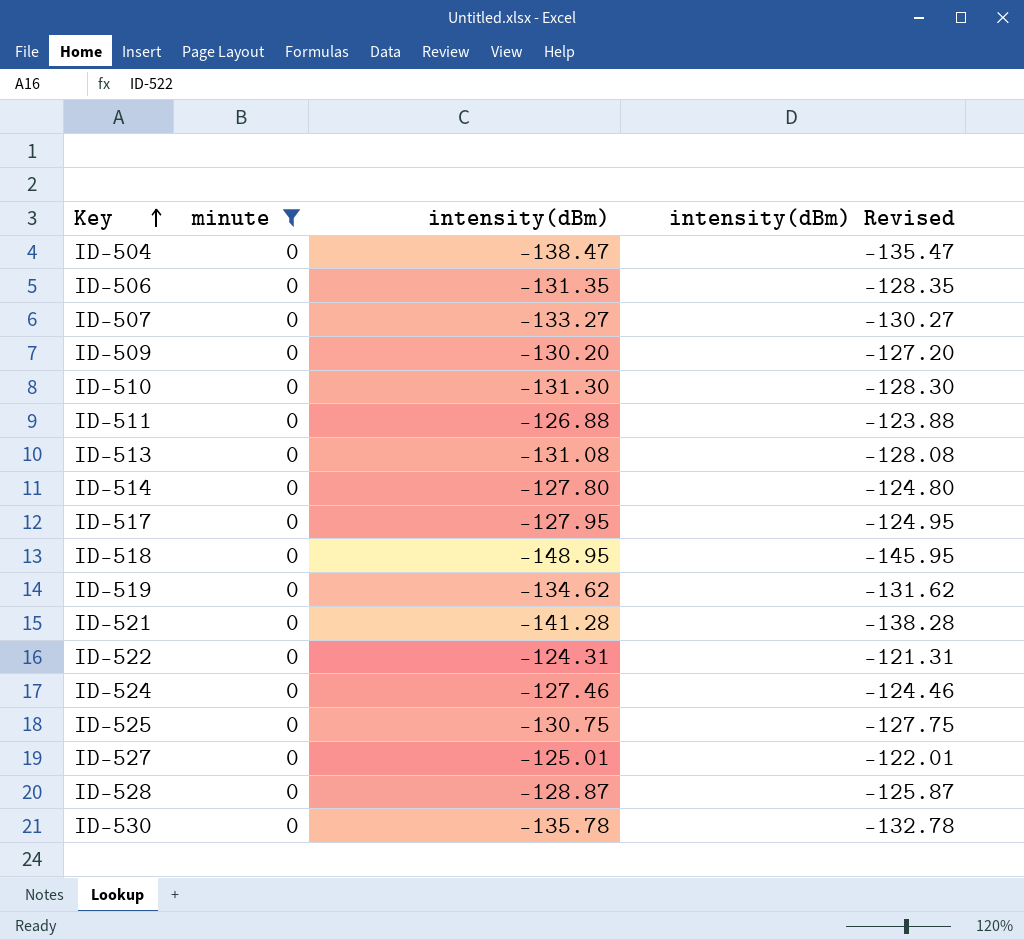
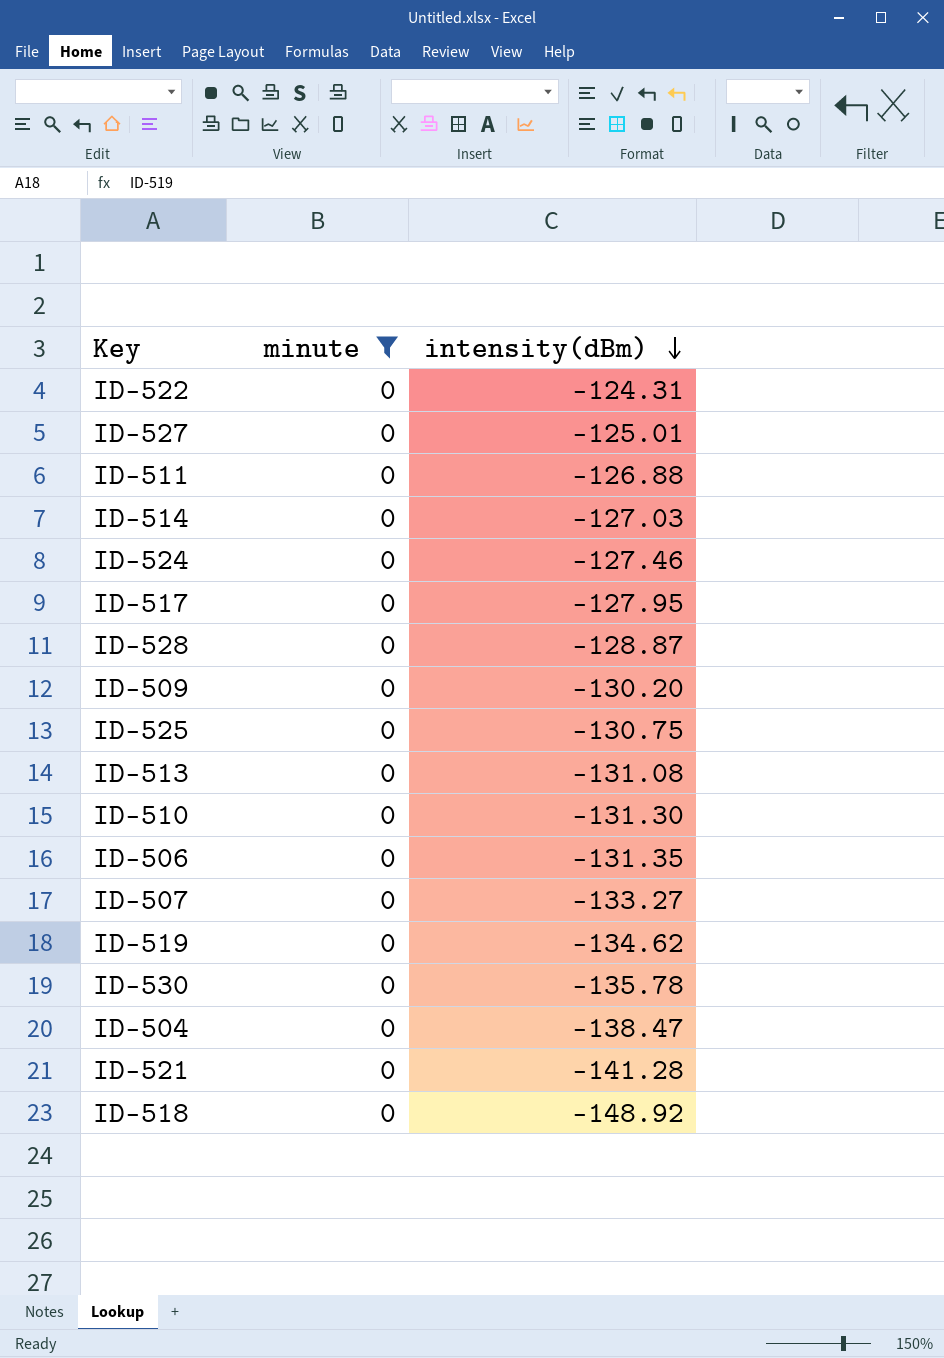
row order: Key ascending -> intensity(dBm) descending
column intensity(dBm) Revised | formula: [intensity(dBm)] + 3 -> none
ID-514 | intensity(dBm): -127.80 -> -127.03
ID-518 | intensity(dBm): -148.95 -> -148.92

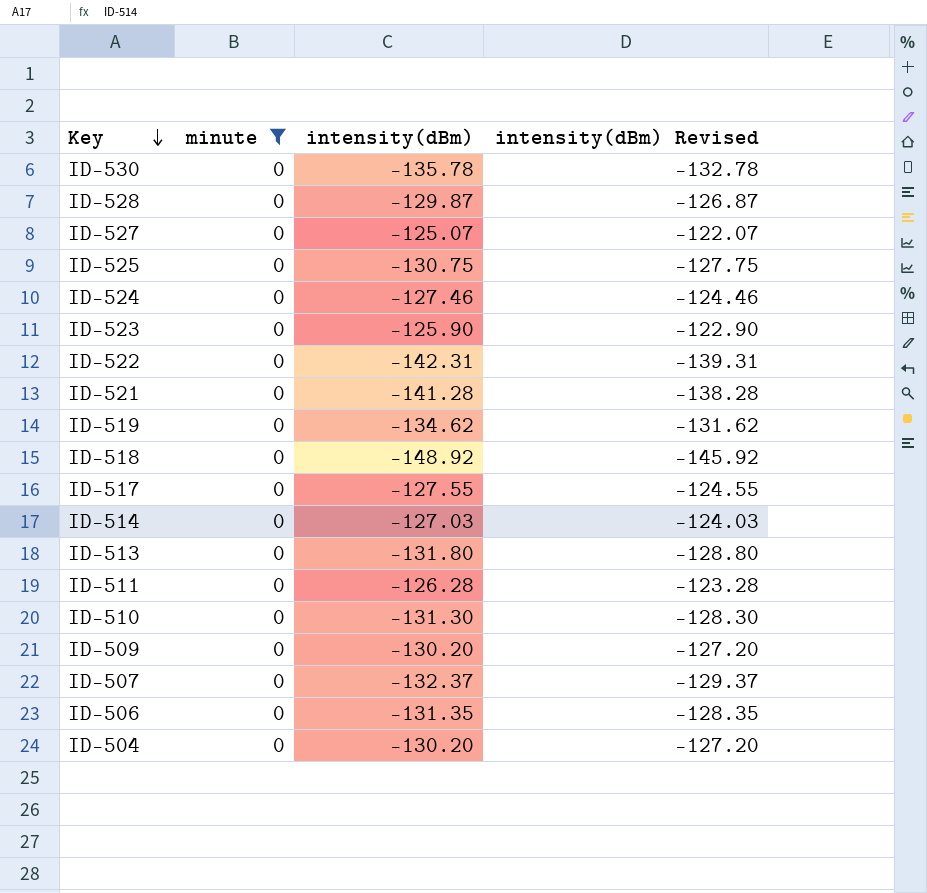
row order: intensity(dBm) descending -> Key descending
column intensity(dBm) Revised | formula: none -> [intensity(dBm)] + 3
ID-528 | intensity(dBm): -128.87 -> -129.87
ID-527 | intensity(dBm): -125.01 -> -125.07
row ID-523: none -> 0 | -125.90 | -122.90
ID-522 | intensity(dBm): -124.31 -> -142.31
ID-517 | intensity(dBm): -127.95 -> -127.55
ID-513 | intensity(dBm): -131.08 -> -131.80
ID-511 | intensity(dBm): -126.88 -> -126.28
ID-507 | intensity(dBm): -133.27 -> -132.37
ID-504 | intensity(dBm): -138.47 -> -130.20

